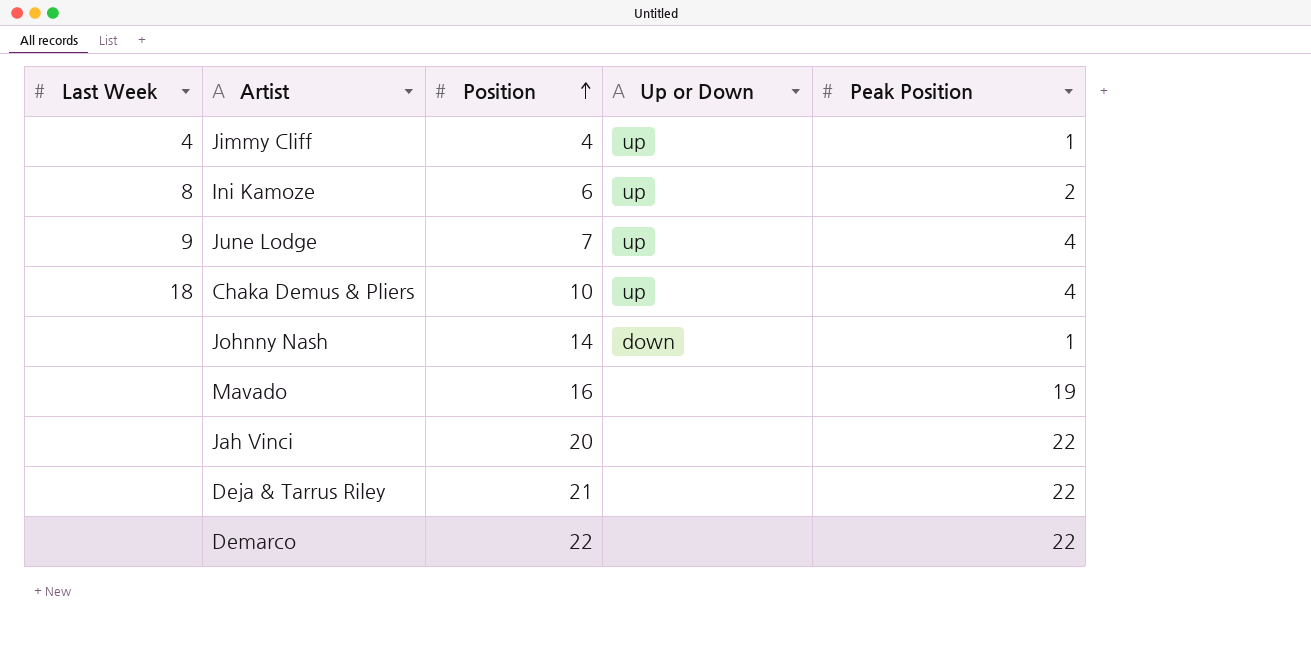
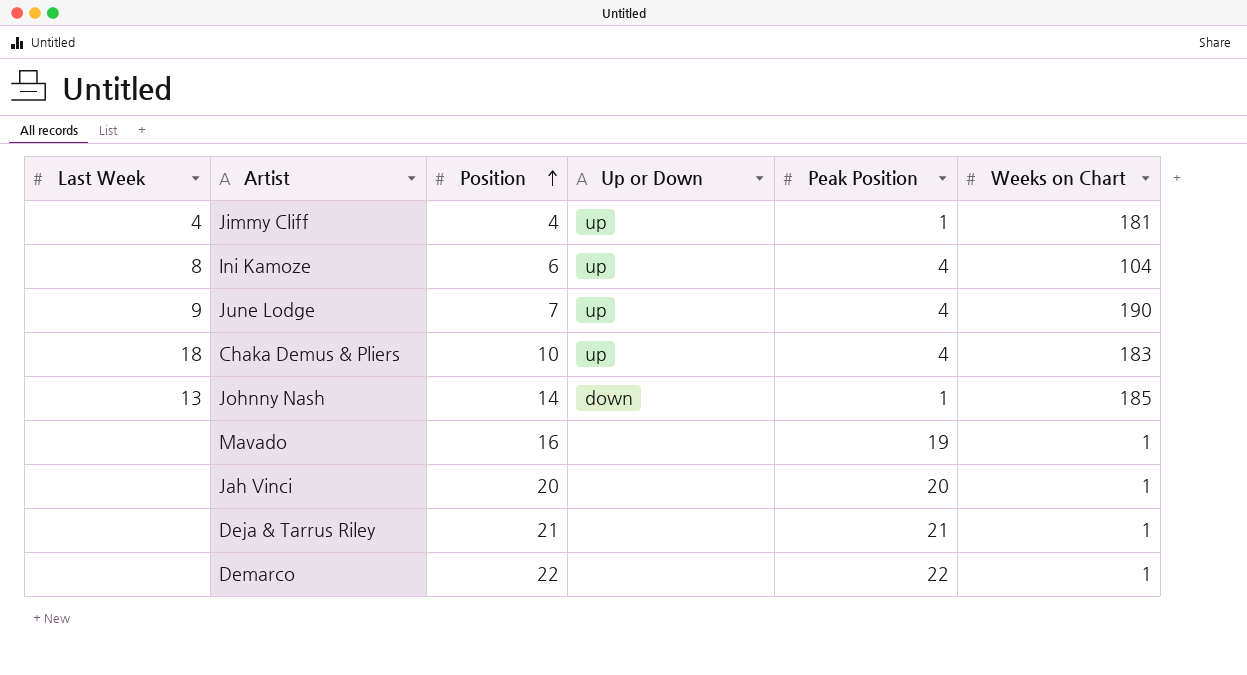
column Weeks on Chart | position: none -> 6
Ini Kamoze | Peak Position: 2 -> 4
Johnny Nash | Last Week: none -> 13
Jah Vinci | Peak Position: 22 -> 20
Deja & Tarrus Riley | Peak Position: 22 -> 21

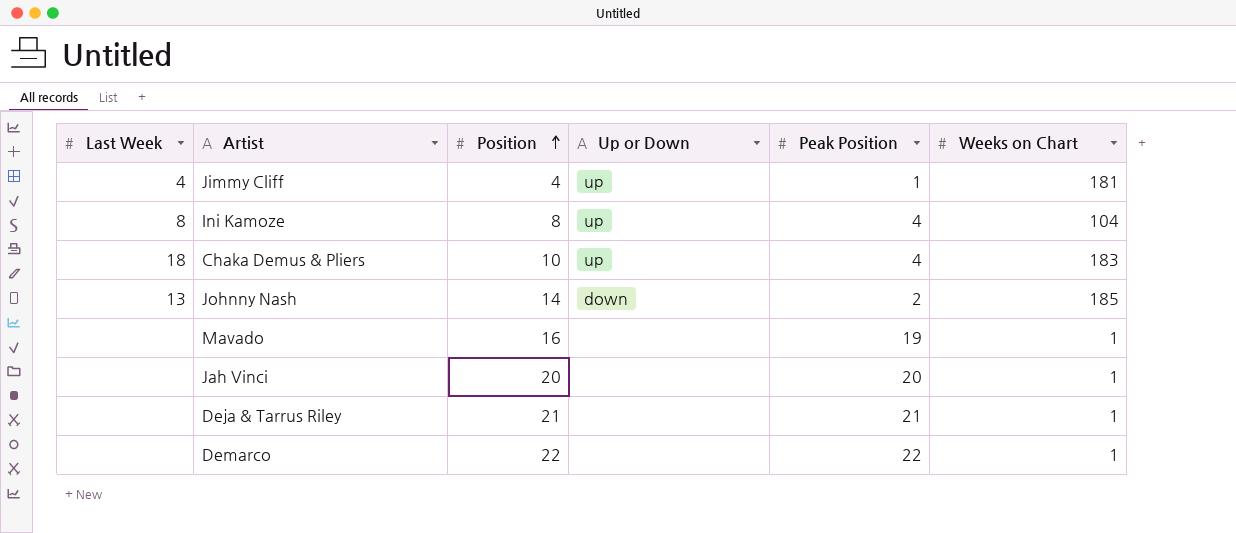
row June Lodge: 9 | 7 | up | 4 | 190 -> none
Ini Kamoze | Position: 6 -> 8
Johnny Nash | Peak Position: 1 -> 2

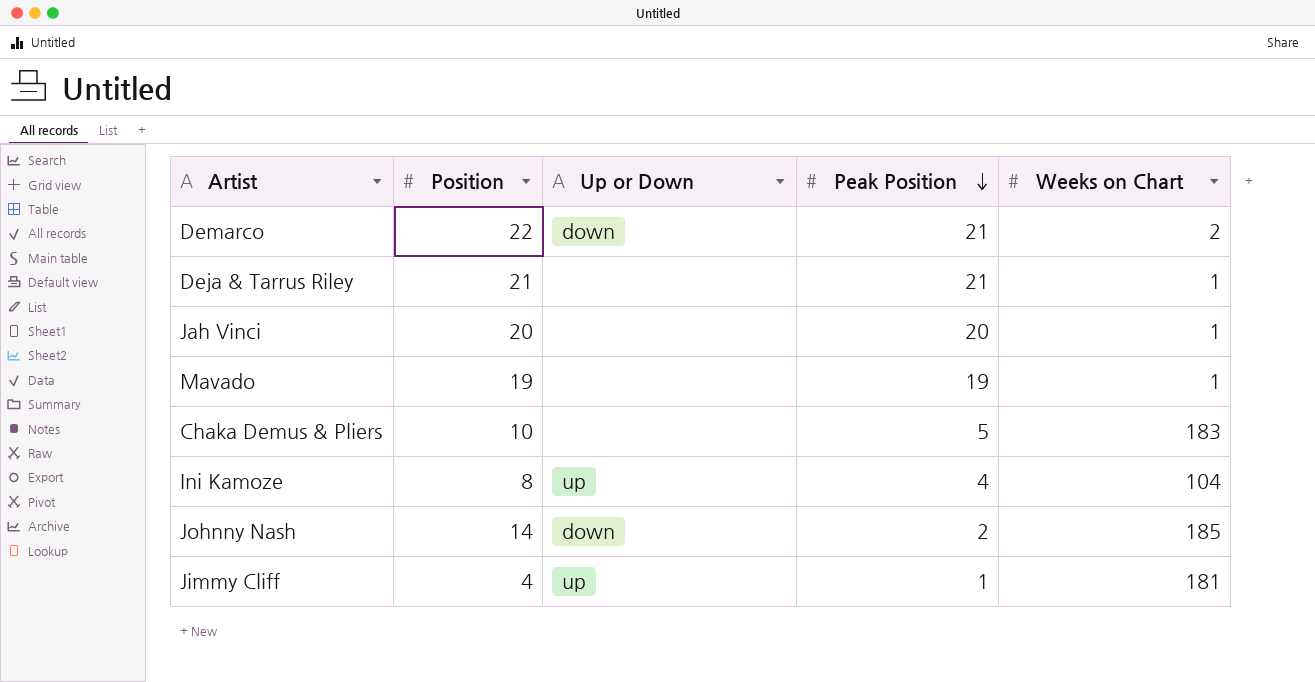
row order: Position ascending -> Peak Position descending
column Last Week | position: 1 -> none
Demarco | Up or Down: none -> down
Demarco | Peak Position: 22 -> 21
Demarco | Weeks on Chart: 1 -> 2
Mavado | Position: 16 -> 19
Chaka Demus & Pliers | Up or Down: up -> none
Chaka Demus & Pliers | Peak Position: 4 -> 5

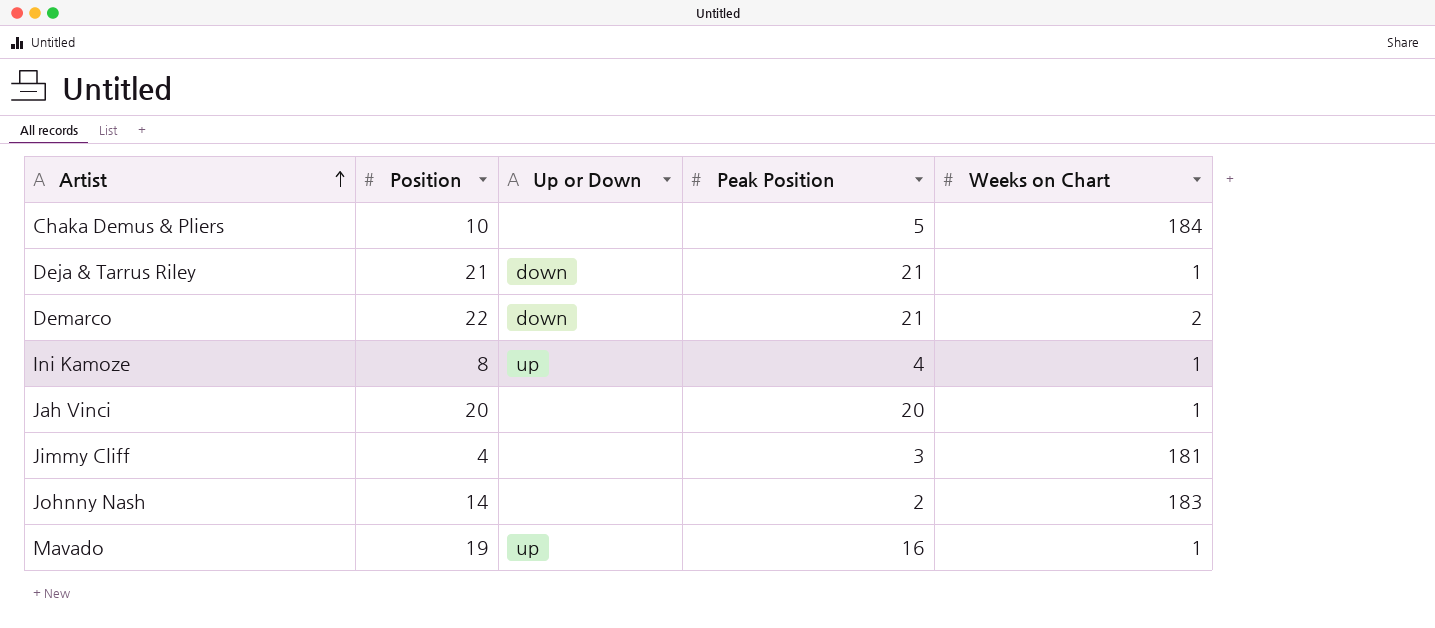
row order: Peak Position descending -> Artist ascending
Chaka Demus & Pliers | Weeks on Chart: 183 -> 184
Deja & Tarrus Riley | Up or Down: none -> down
Ini Kamoze | Weeks on Chart: 104 -> 1
Jimmy Cliff | Up or Down: up -> none
Jimmy Cliff | Peak Position: 1 -> 3
Johnny Nash | Up or Down: down -> none
Johnny Nash | Weeks on Chart: 185 -> 183
Mavado | Up or Down: none -> up
Mavado | Peak Position: 19 -> 16

